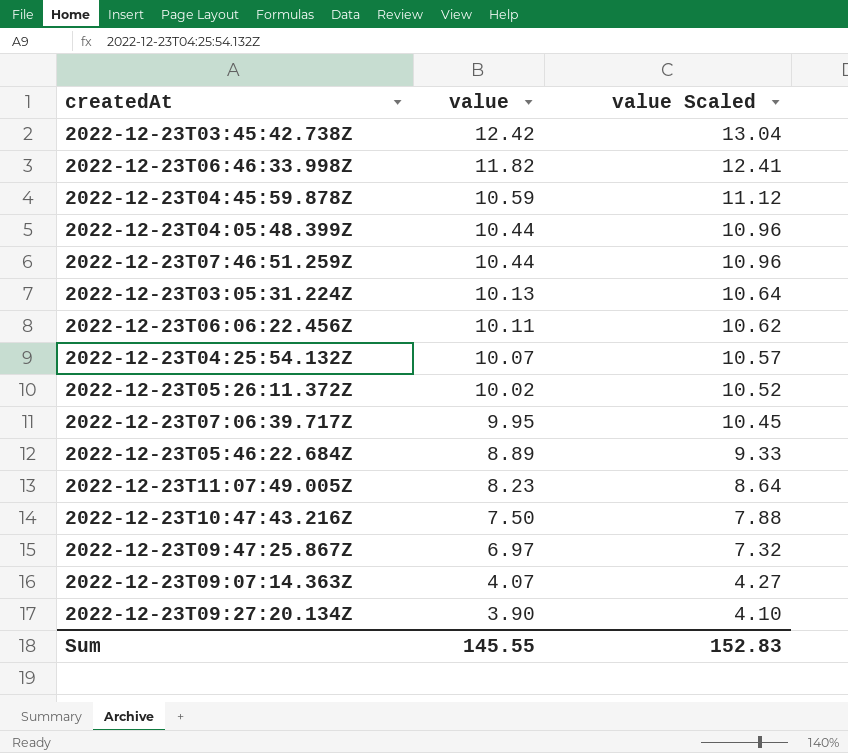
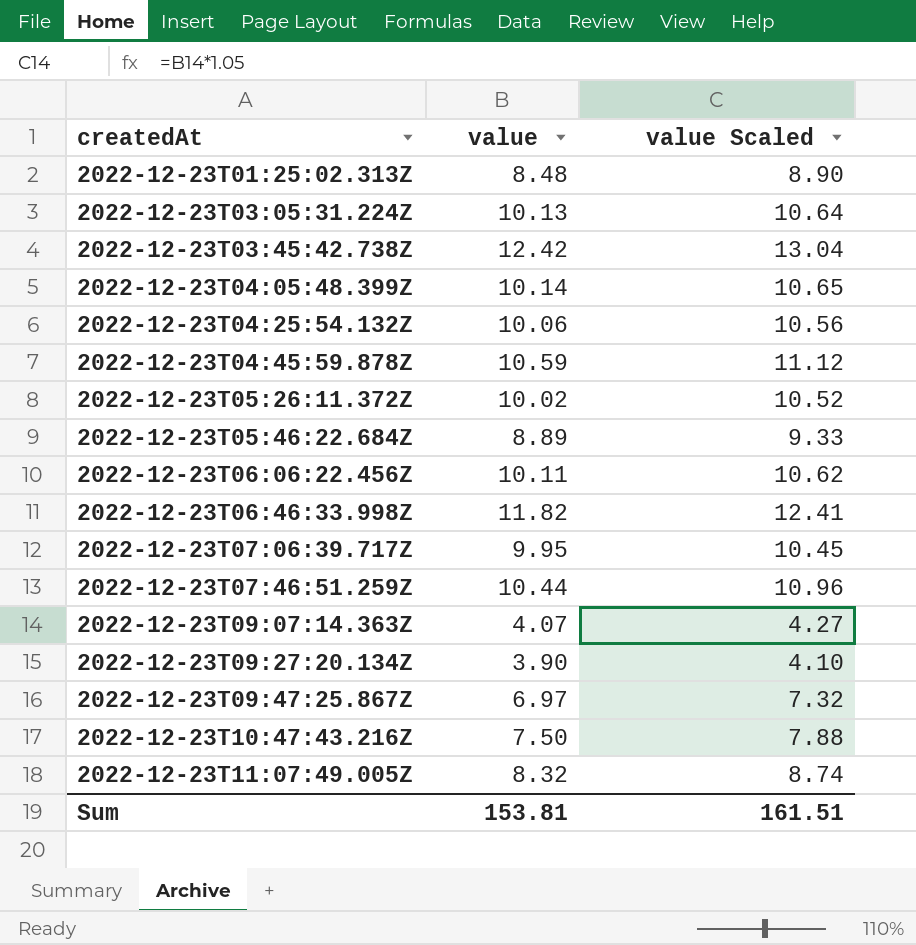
row order: value descending -> createdAt ascending
row 2022-12-23T01:25:02.313Z: none -> 8.48 | 8.90
2022-12-23T04:05:48.399Z | value: 10.44 -> 10.14
2022-12-23T04:05:48.399Z | value Scaled: 10.96 -> 10.65
2022-12-23T04:25:54.132Z | value: 10.07 -> 10.06
2022-12-23T04:25:54.132Z | value Scaled: 10.57 -> 10.56
2022-12-23T11:07:49.005Z | value: 8.23 -> 8.32
2022-12-23T11:07:49.005Z | value Scaled: 8.64 -> 8.74
Sum | value: 145.55 -> 153.81
Sum | value Scaled: 152.83 -> 161.51

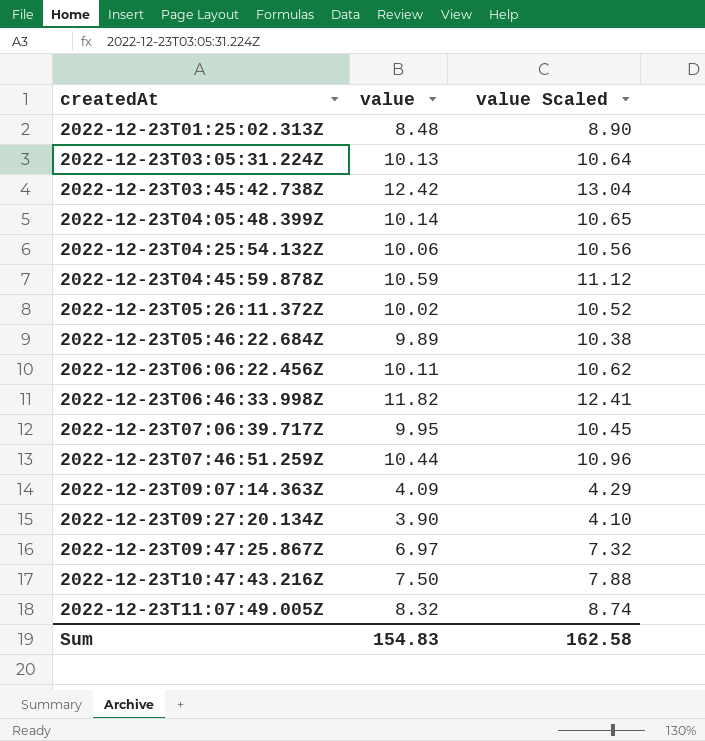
2022-12-23T05:46:22.684Z | value: 8.89 -> 9.89
2022-12-23T05:46:22.684Z | value Scaled: 9.33 -> 10.38
2022-12-23T09:07:14.363Z | value: 4.07 -> 4.09
2022-12-23T09:07:14.363Z | value Scaled: 4.27 -> 4.29
Sum | value: 153.81 -> 154.83
Sum | value Scaled: 161.51 -> 162.58

